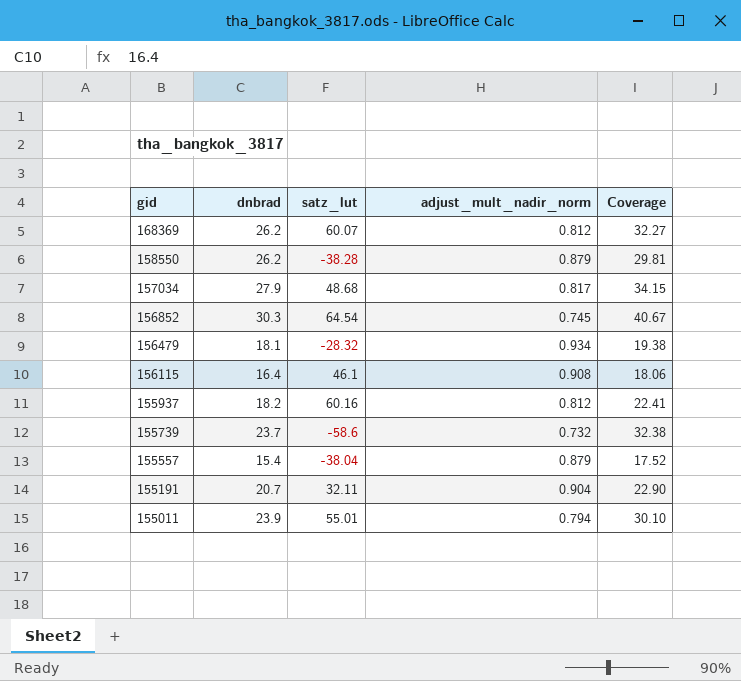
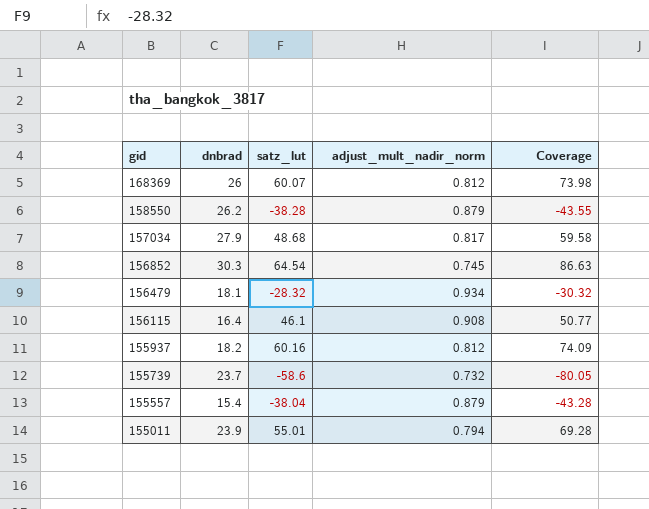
column Coverage | formula: [dnbrad] / [adjust_mult_nadir_norm] -> [satz_lut] / [adjust_mult_nadir_norm]
row 155191: 20.7 | 32.11 | 0.904 | 22.90 -> none
168369 | dnbrad: 26.2 -> 26

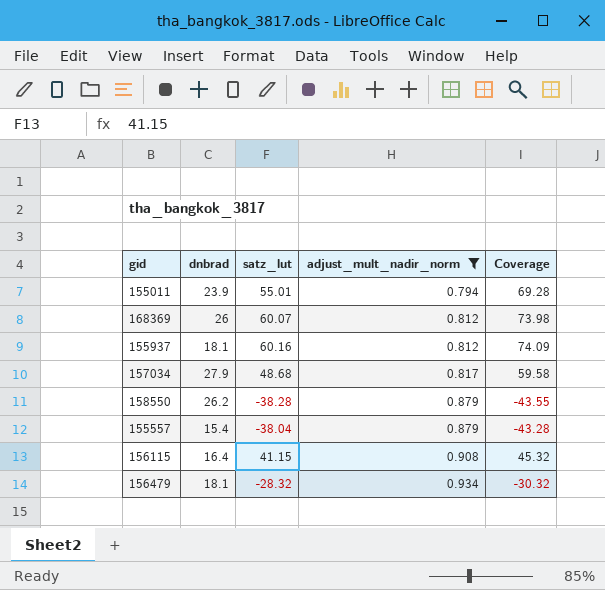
filter: none -> adjust_mult_nadir_norm >= 0.794
row order: gid descending -> adjust_mult_nadir_norm ascending
155937 | dnbrad: 18.2 -> 18.1
156115 | satz_lut: 46.1 -> 41.15
156115 | Coverage: 50.77 -> 45.32

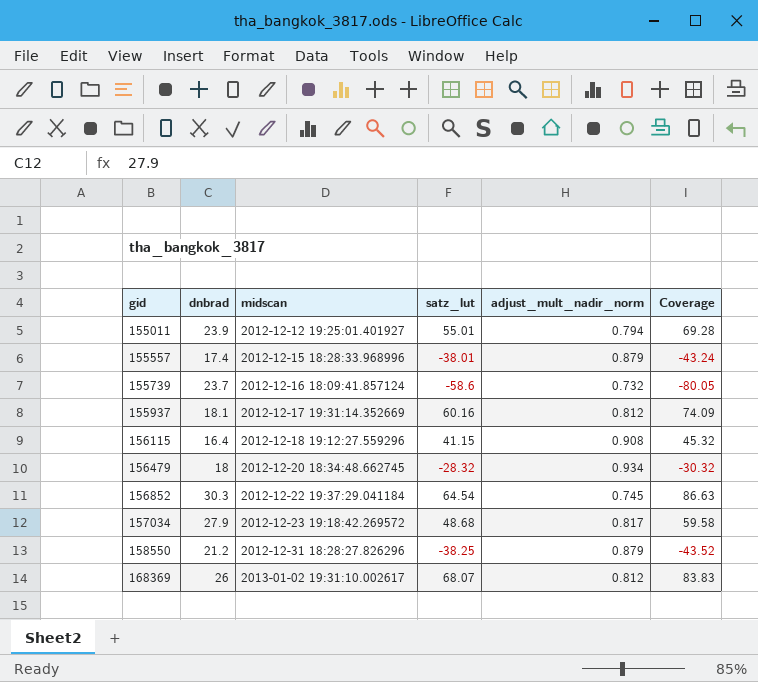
filter: adjust_mult_nadir_norm >= 0.794 -> none
row order: adjust_mult_nadir_norm ascending -> gid ascending
column midscan | position: none -> 3
155557 | dnbrad: 15.4 -> 17.4
155557 | satz_lut: -38.04 -> -38.01
155557 | Coverage: -43.28 -> -43.24
156479 | dnbrad: 18.1 -> 18
158550 | dnbrad: 26.2 -> 21.2
158550 | satz_lut: -38.28 -> -38.25
158550 | Coverage: -43.55 -> -43.52
168369 | satz_lut: 60.07 -> 68.07
168369 | Coverage: 73.98 -> 83.83

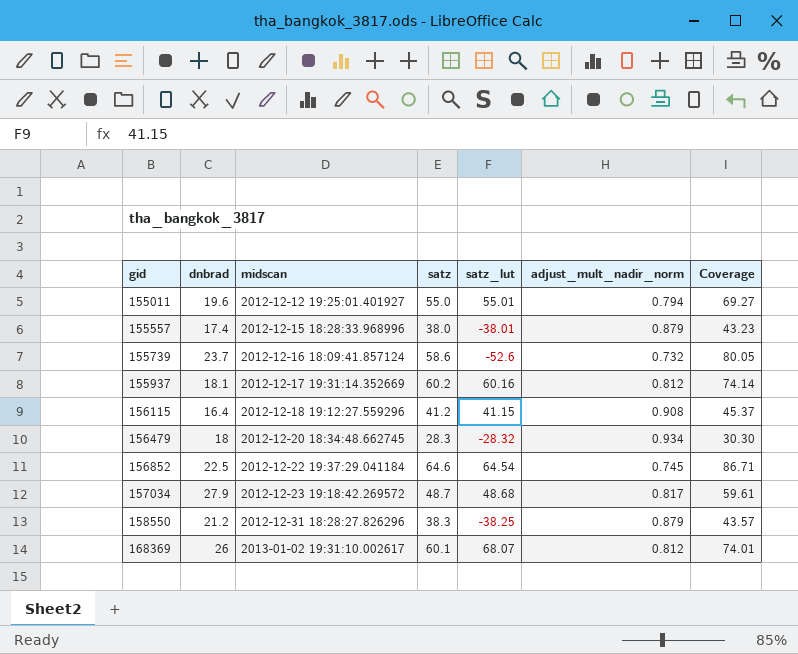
column satz | position: none -> 4
column Coverage | formula: [satz_lut] / [adjust_mult_nadir_norm] -> [satz] / [adjust_mult_nadir_norm]
155011 | dnbrad: 23.9 -> 19.6
155739 | satz_lut: -58.6 -> -52.6
156852 | dnbrad: 30.3 -> 22.5

